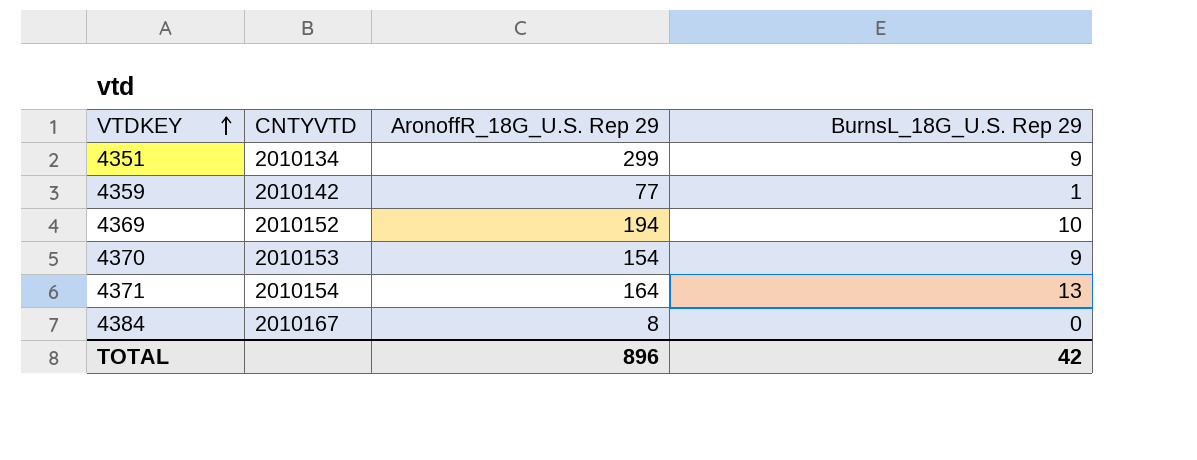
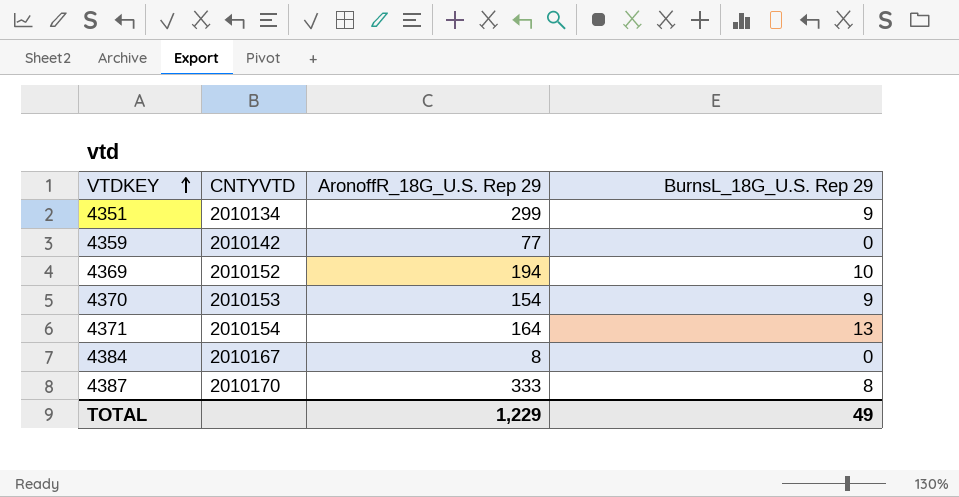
4359 | BurnsL_18G_U.S. Rep 29: 1 -> 0
row 4387: none -> 2010170 | 333 | 8
TOTAL | AronoffR_18G_U.S. Rep 29: 896 -> 1,229
TOTAL | BurnsL_18G_U.S. Rep 29: 42 -> 49

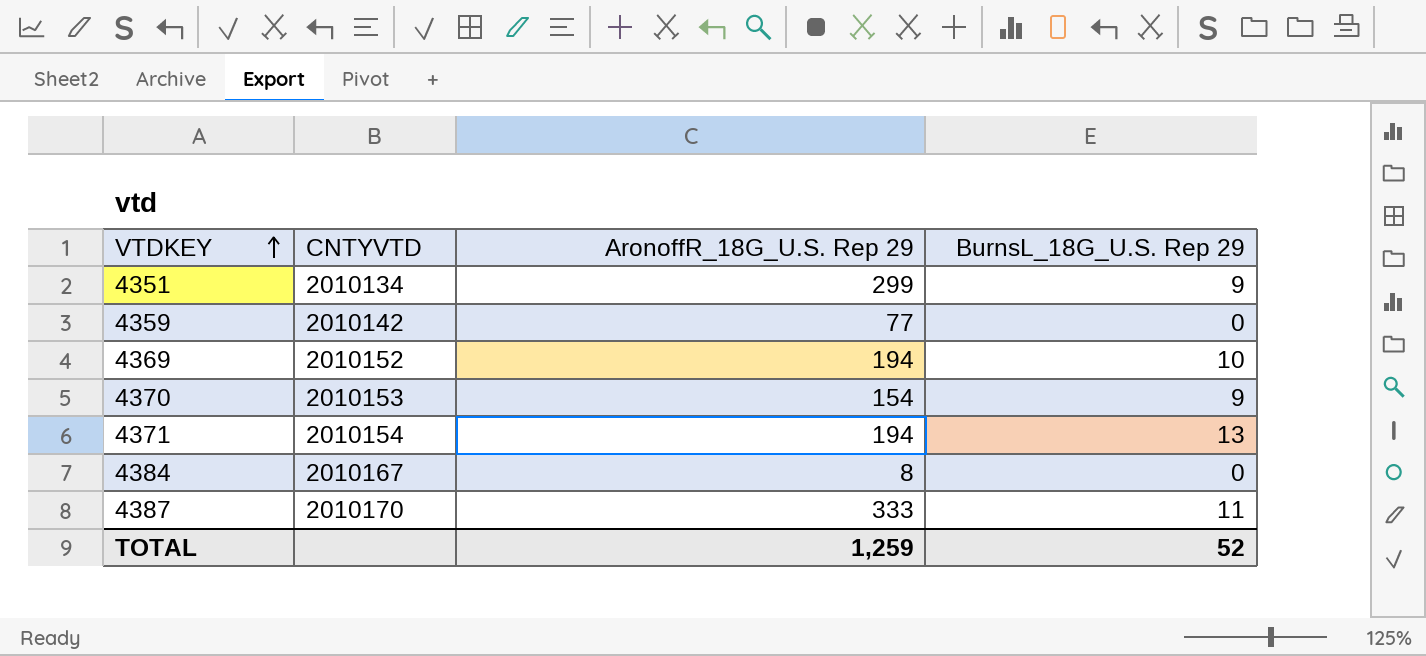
4371 | AronoffR_18G_U.S. Rep 29: 164 -> 194
4387 | BurnsL_18G_U.S. Rep 29: 8 -> 11
TOTAL | AronoffR_18G_U.S. Rep 29: 1,229 -> 1,259
TOTAL | BurnsL_18G_U.S. Rep 29: 49 -> 52

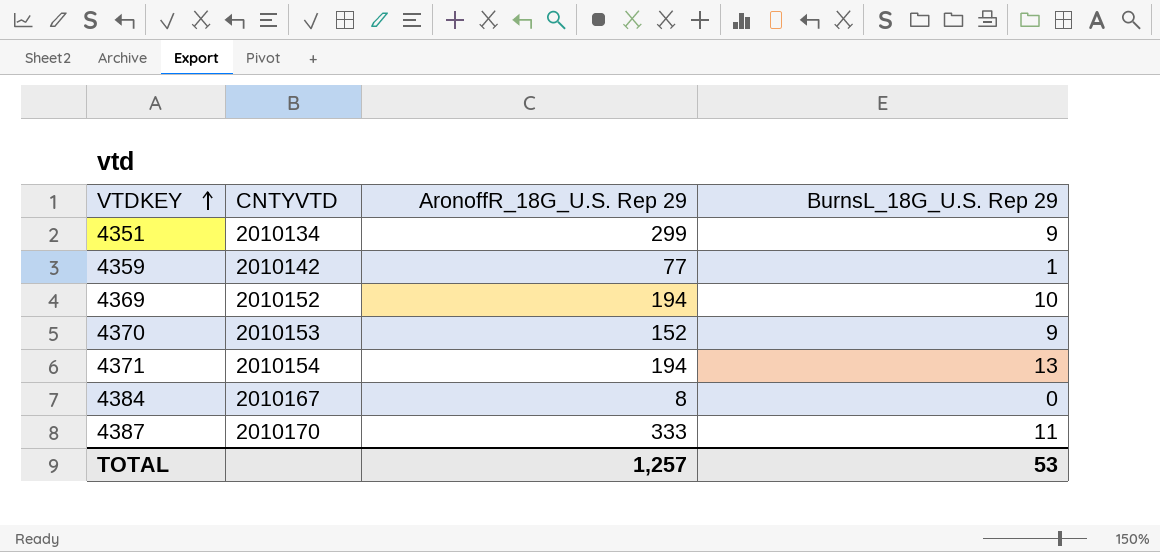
4359 | BurnsL_18G_U.S. Rep 29: 0 -> 1
4370 | AronoffR_18G_U.S. Rep 29: 154 -> 152
TOTAL | AronoffR_18G_U.S. Rep 29: 1,259 -> 1,257
TOTAL | BurnsL_18G_U.S. Rep 29: 52 -> 53

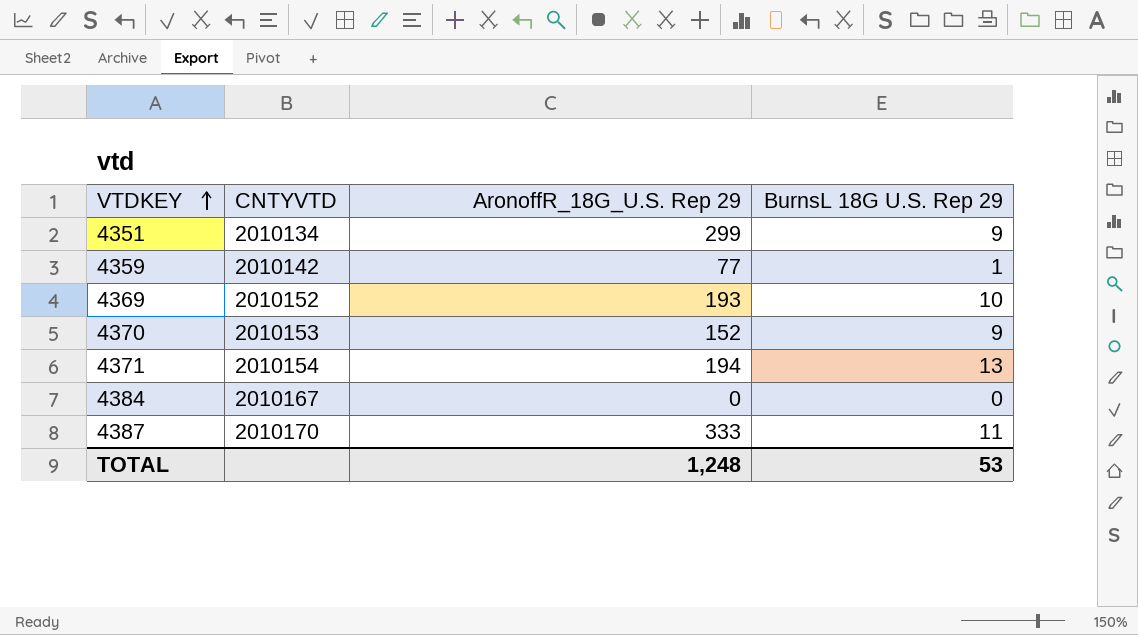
column name: BurnsL_18G_U.S. Rep 29 -> BurnsL 18G U.S. Rep 29
4369 | AronoffR_18G_U.S. Rep 29: 194 -> 193
4384 | AronoffR_18G_U.S. Rep 29: 8 -> 0
TOTAL | AronoffR_18G_U.S. Rep 29: 1,257 -> 1,248

